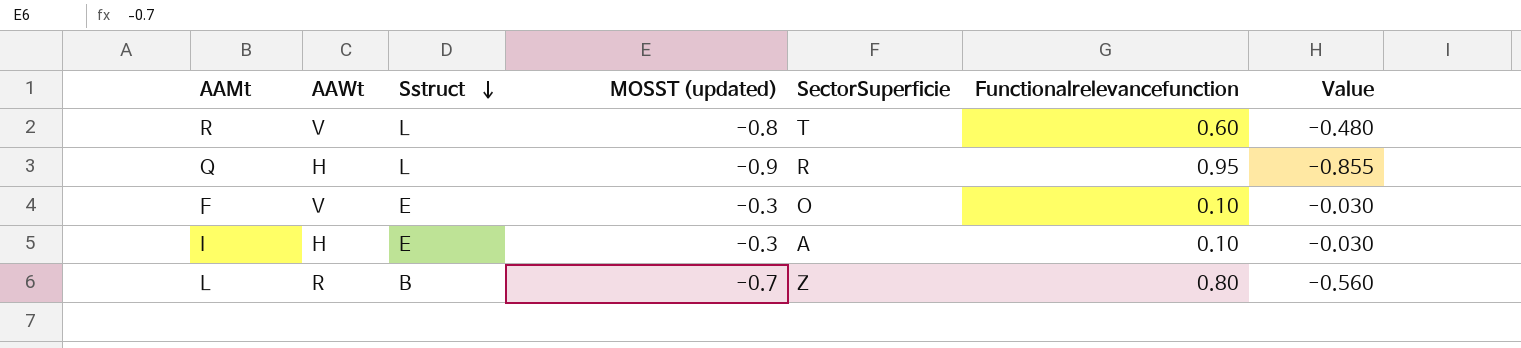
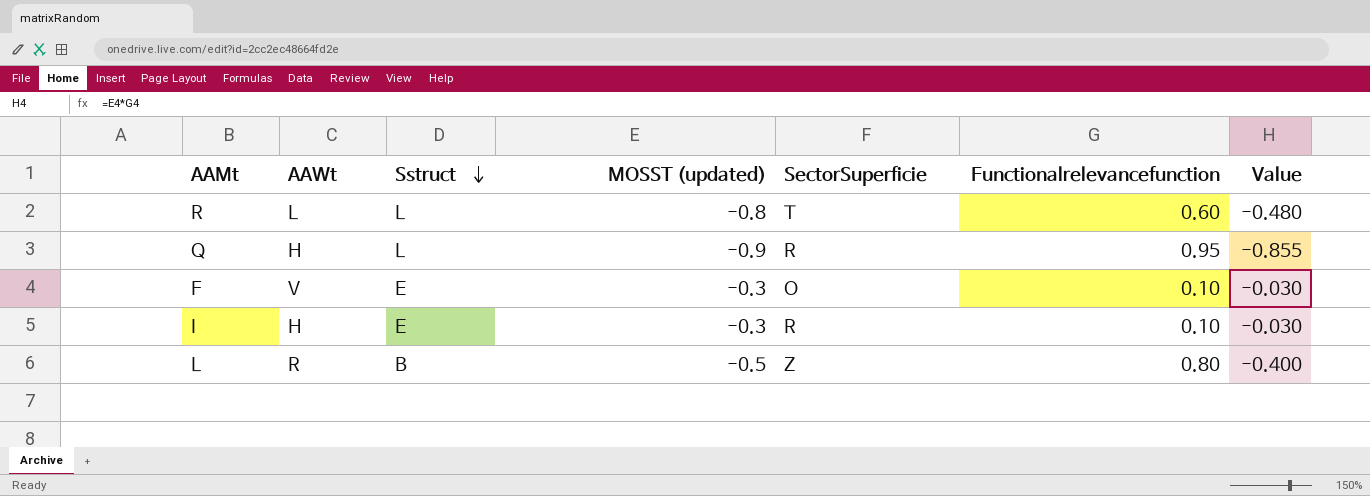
R | AAWt: V -> L
I | SectorSuperficie: A -> R
L | MOSST (updated): -0.7 -> -0.5
L | Value: -0.560 -> -0.400

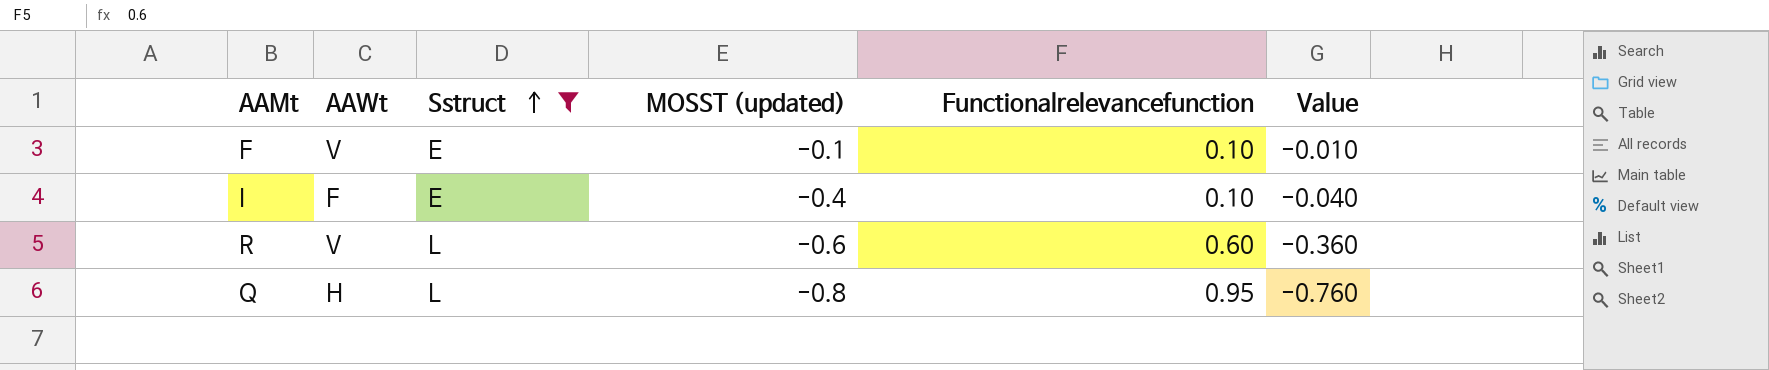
filter: none -> Sstruct != B
row order: Sstruct descending -> Sstruct ascending
column SectorSuperficie | position: 5 -> none
F | MOSST (updated): -0.3 -> -0.1
F | Value: -0.030 -> -0.010
I | AAWt: H -> F
I | MOSST (updated): -0.3 -> -0.4
I | Value: -0.030 -> -0.040
R | AAWt: L -> V
R | MOSST (updated): -0.8 -> -0.6
R | Value: -0.480 -> -0.360
Q | MOSST (updated): -0.9 -> -0.8
Q | Value: -0.855 -> -0.760

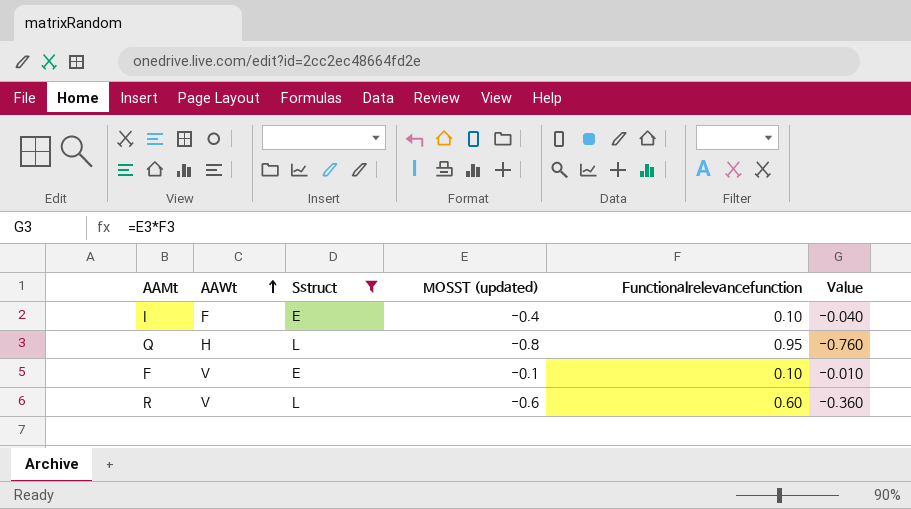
row order: Sstruct ascending -> AAWt ascending

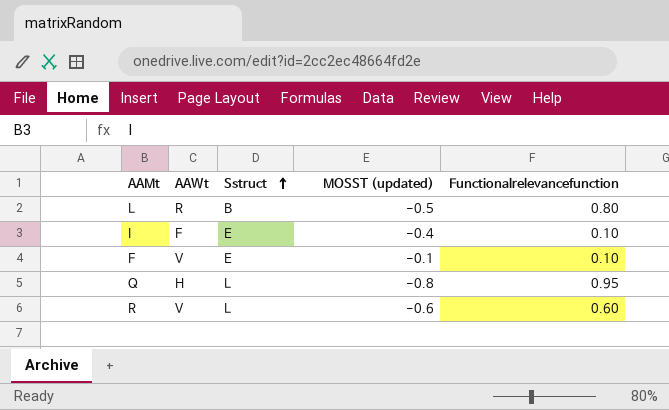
filter: Sstruct != B -> none
row order: AAWt ascending -> Sstruct ascending
column Value | formula: [MOSST (updated)] * [Functionalrelevancefunction] -> none

